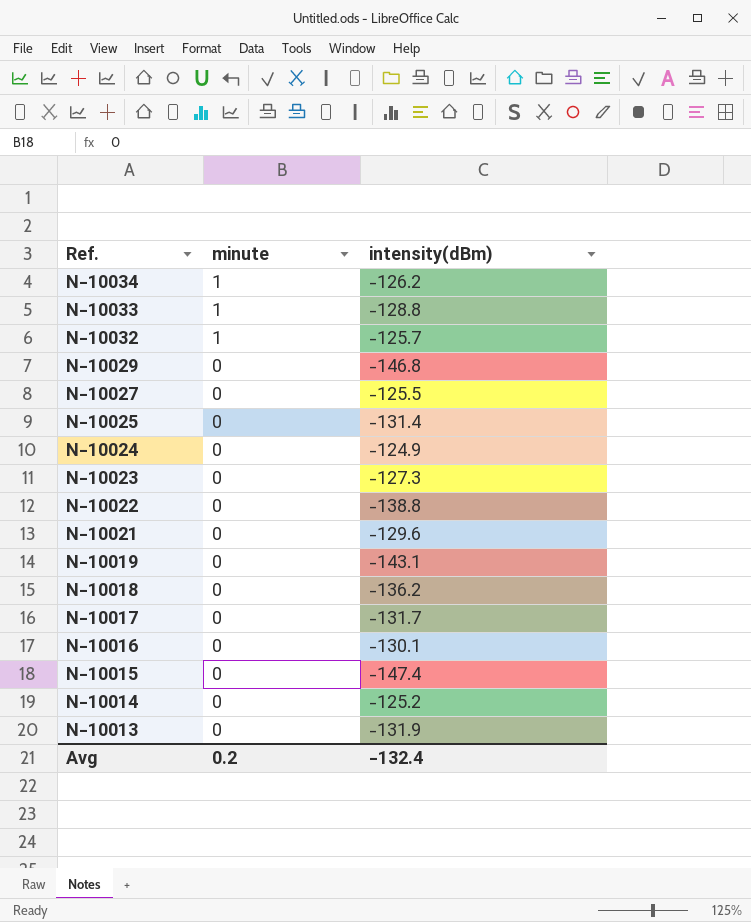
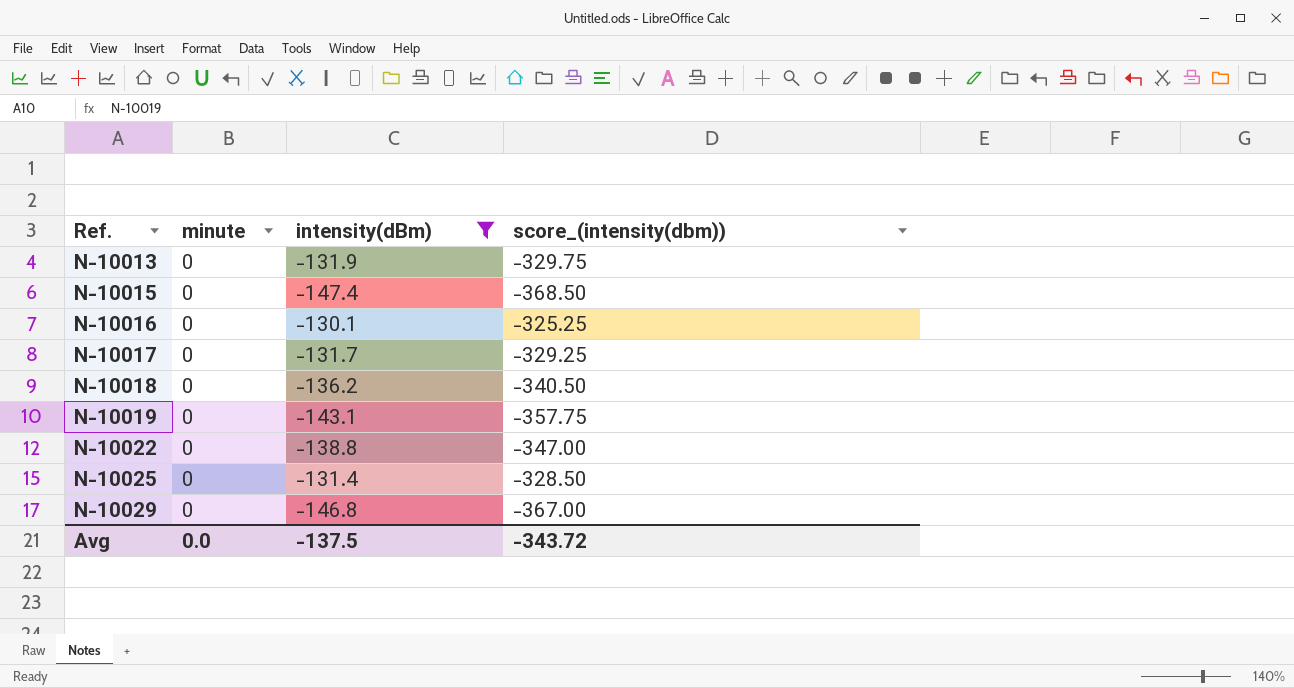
filter: none -> intensity(dBm) <= -130.1
row order: Ref. descending -> Ref. ascending
column score_(intensity(dbm)) | formula: none -> [intensity(dBm)] * 2.5
Avg | minute: 0.2 -> 0.0
Avg | intensity(dBm): -132.4 -> -137.5

